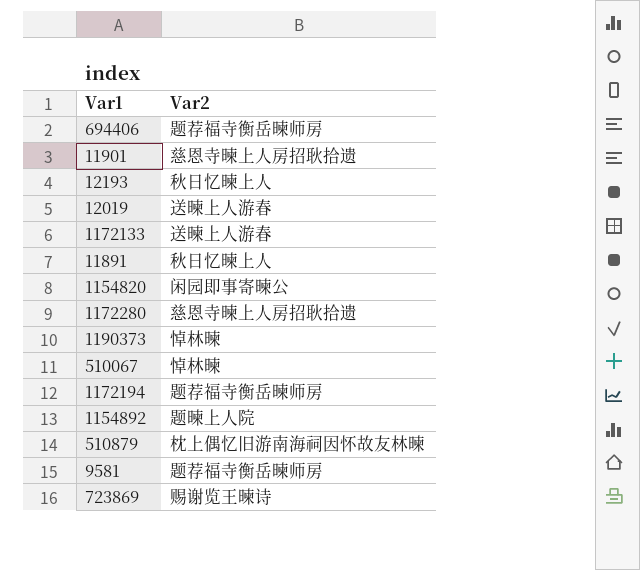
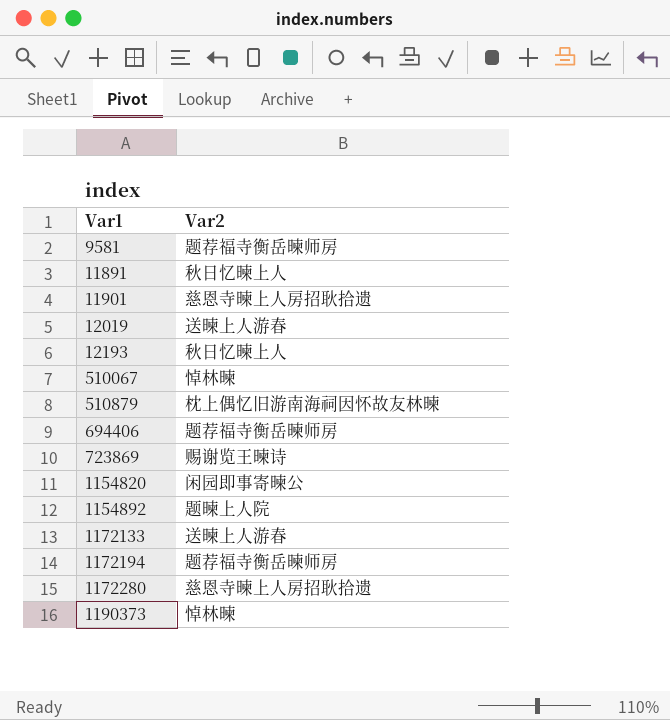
row order: none -> Var1 ascending

